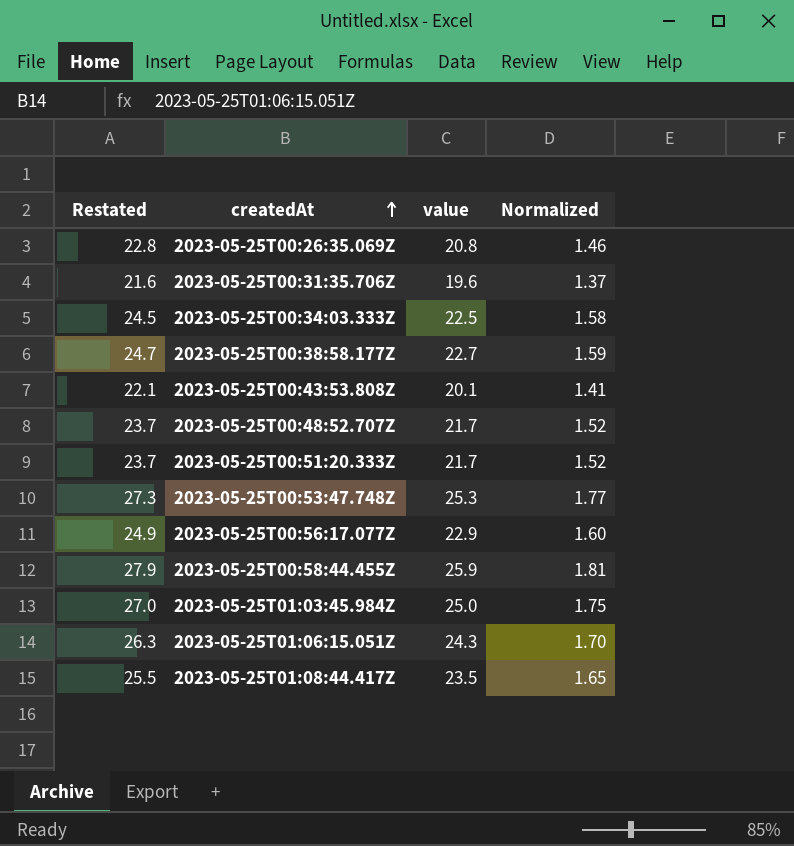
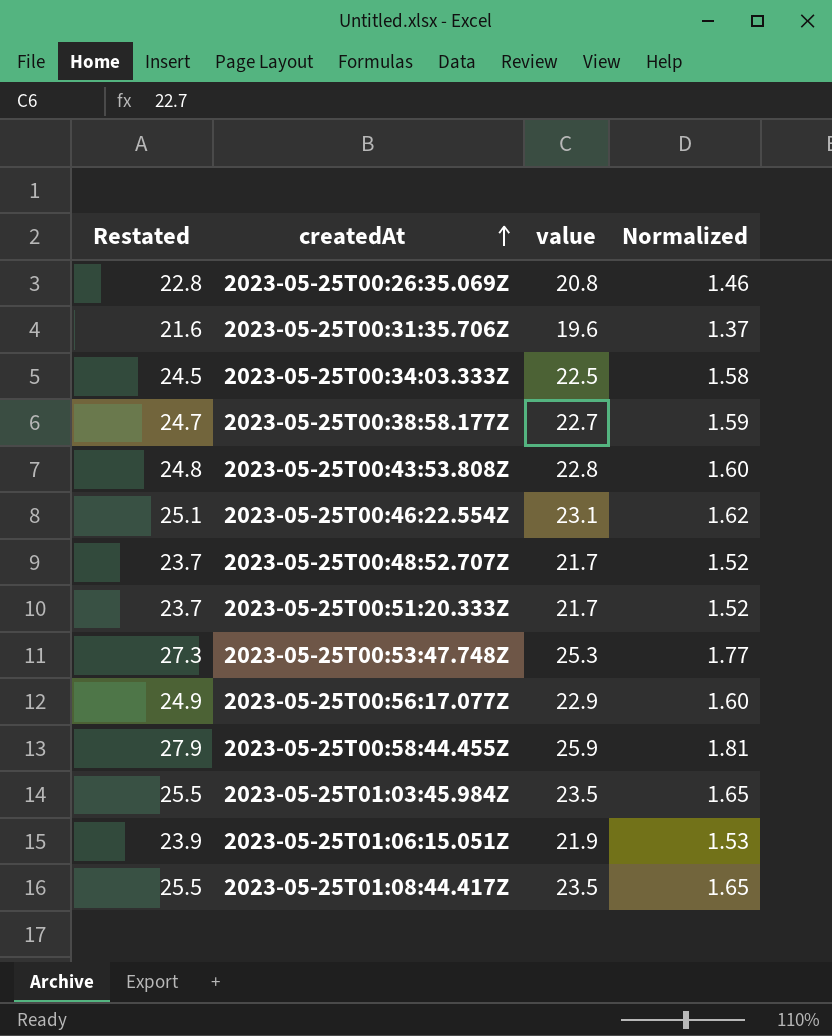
2023-05-25T00:43:53.808Z | Restated: 22.1 -> 24.8
2023-05-25T00:43:53.808Z | value: 20.1 -> 22.8
2023-05-25T00:43:53.808Z | Normalized: 1.41 -> 1.60
row 2023-05-25T00:46:22.554Z: none -> 25.1 | 23.1 | 1.62
2023-05-25T01:03:45.984Z | Restated: 27.0 -> 25.5
2023-05-25T01:03:45.984Z | value: 25.0 -> 23.5
2023-05-25T01:03:45.984Z | Normalized: 1.75 -> 1.65
2023-05-25T01:06:15.051Z | Restated: 26.3 -> 23.9
2023-05-25T01:06:15.051Z | value: 24.3 -> 21.9
2023-05-25T01:06:15.051Z | Normalized: 1.70 -> 1.53

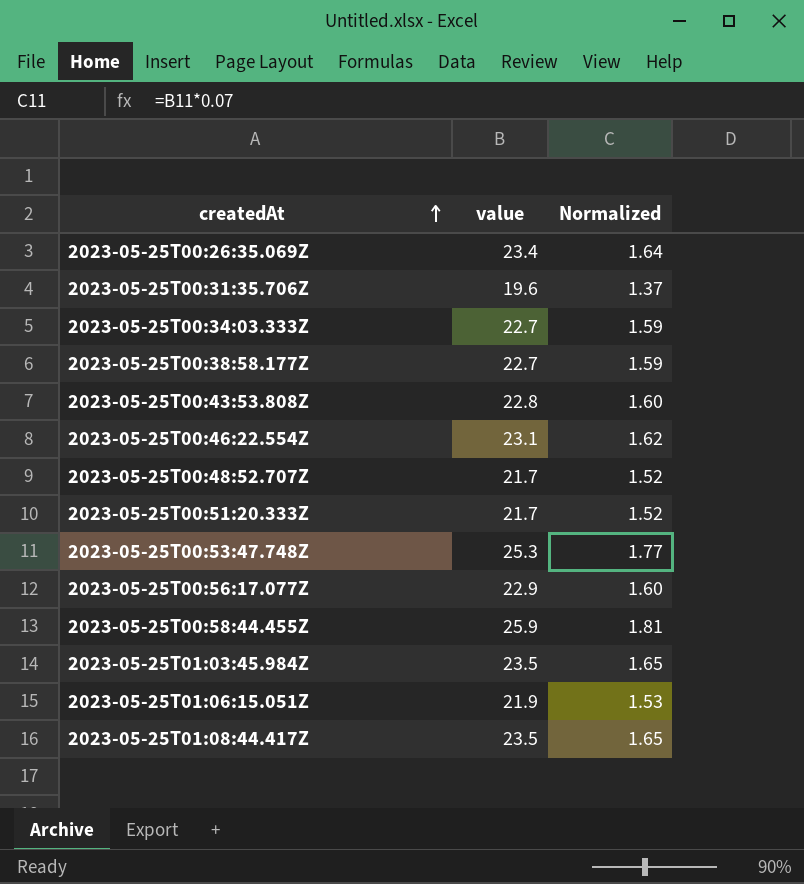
column Restated | formula: [value] + 2 -> none
2023-05-25T00:26:35.069Z | value: 20.8 -> 23.4
2023-05-25T00:26:35.069Z | Normalized: 1.46 -> 1.64
2023-05-25T00:34:03.333Z | value: 22.5 -> 22.7
2023-05-25T00:34:03.333Z | Normalized: 1.58 -> 1.59

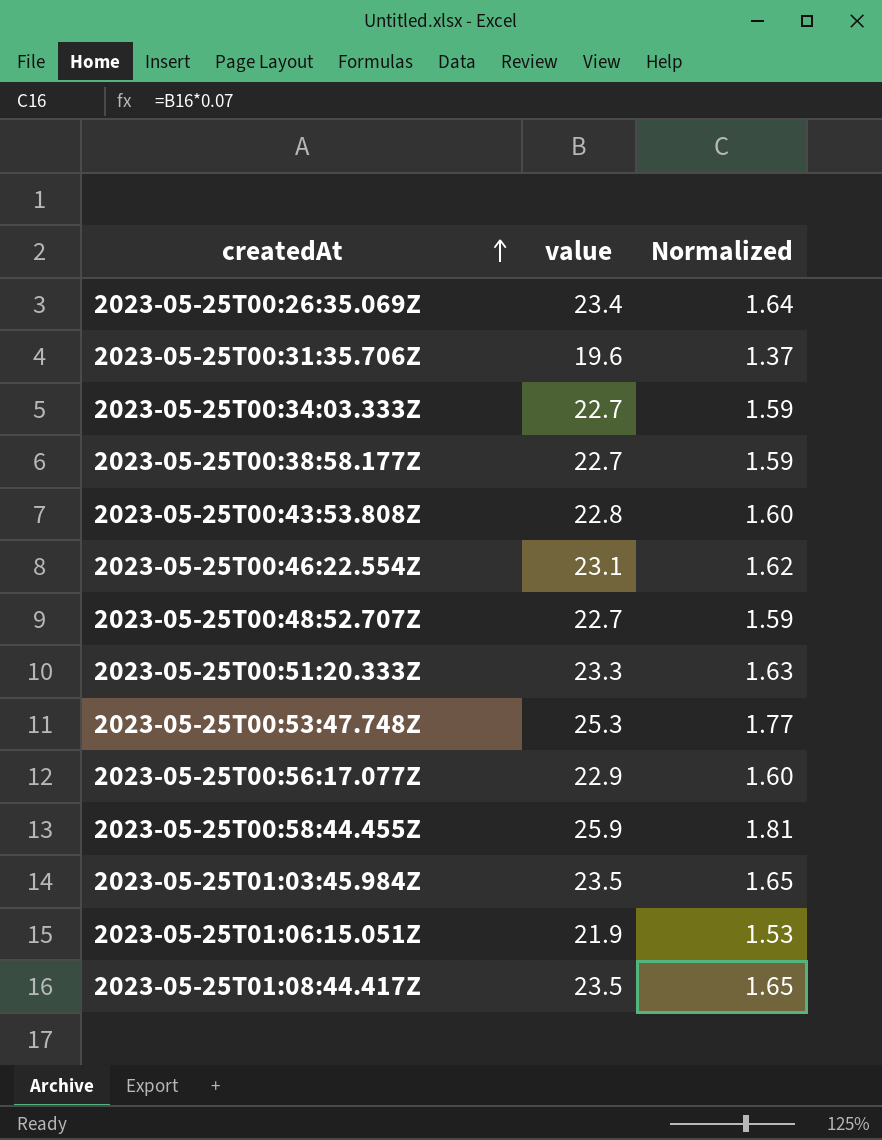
2023-05-25T00:48:52.707Z | value: 21.7 -> 22.7
2023-05-25T00:48:52.707Z | Normalized: 1.52 -> 1.59
2023-05-25T00:51:20.333Z | value: 21.7 -> 23.3
2023-05-25T00:51:20.333Z | Normalized: 1.52 -> 1.63

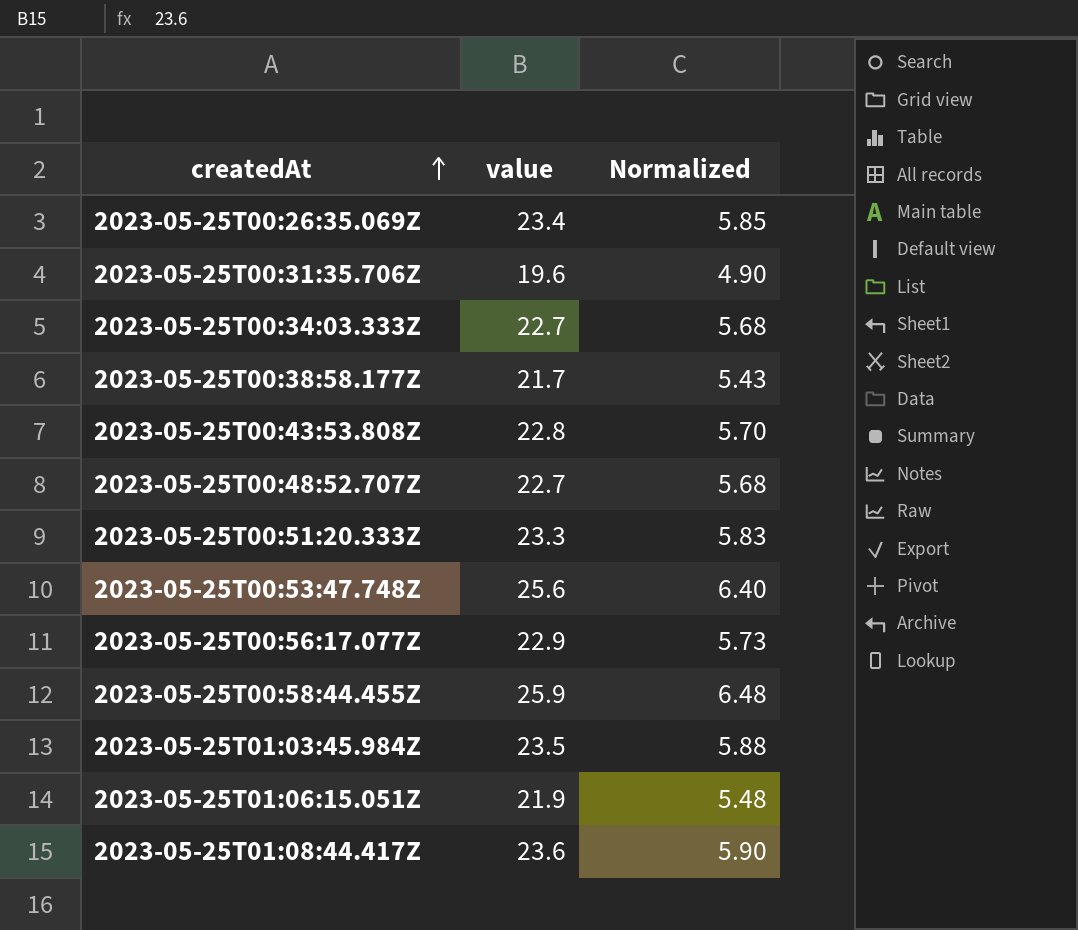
column Normalized | formula: [value] * 0.07 -> [value] * 0.25
row 2023-05-25T00:46:22.554Z: 23.1 | 1.62 -> none
2023-05-25T00:38:58.177Z | value: 22.7 -> 21.7
2023-05-25T00:53:47.748Z | value: 25.3 -> 25.6
2023-05-25T01:08:44.417Z | value: 23.5 -> 23.6

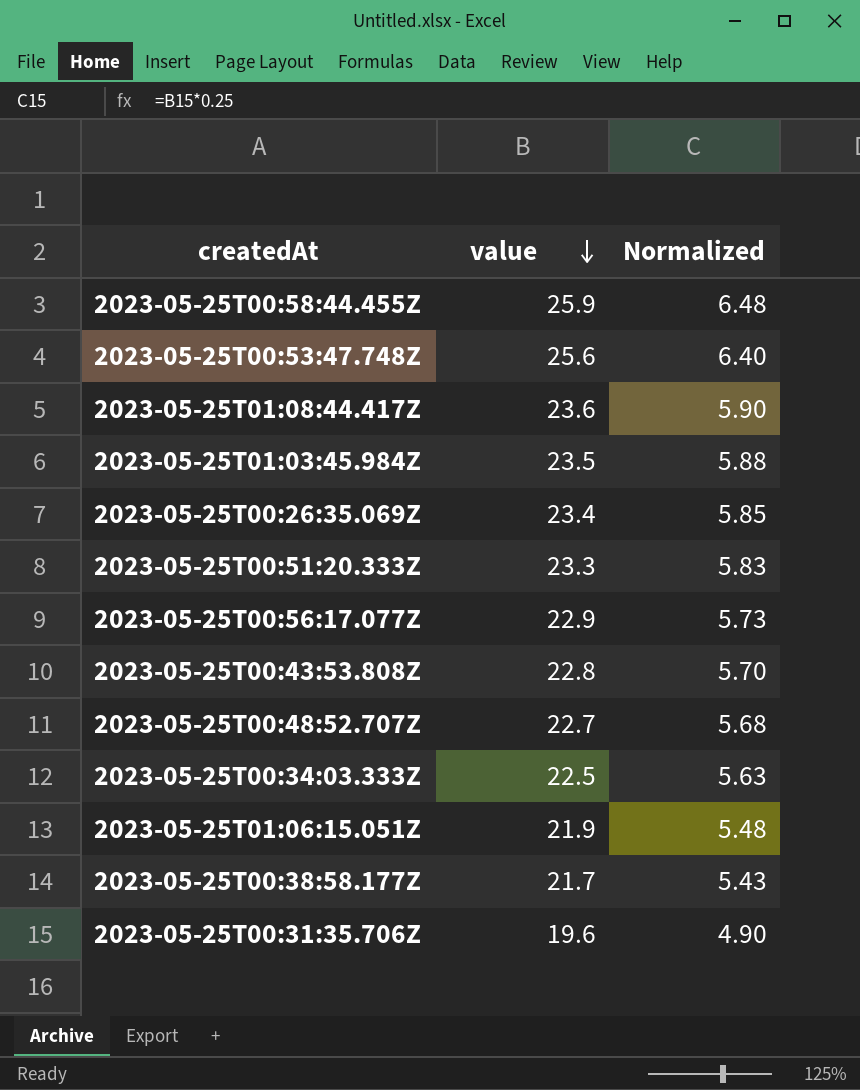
row order: createdAt ascending -> value descending
2023-05-25T00:34:03.333Z | value: 22.7 -> 22.5
2023-05-25T00:34:03.333Z | Normalized: 5.68 -> 5.63

